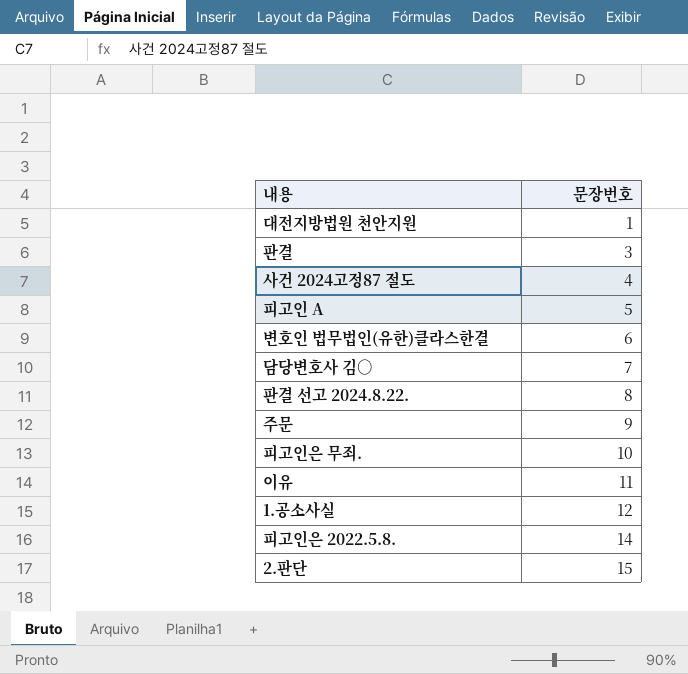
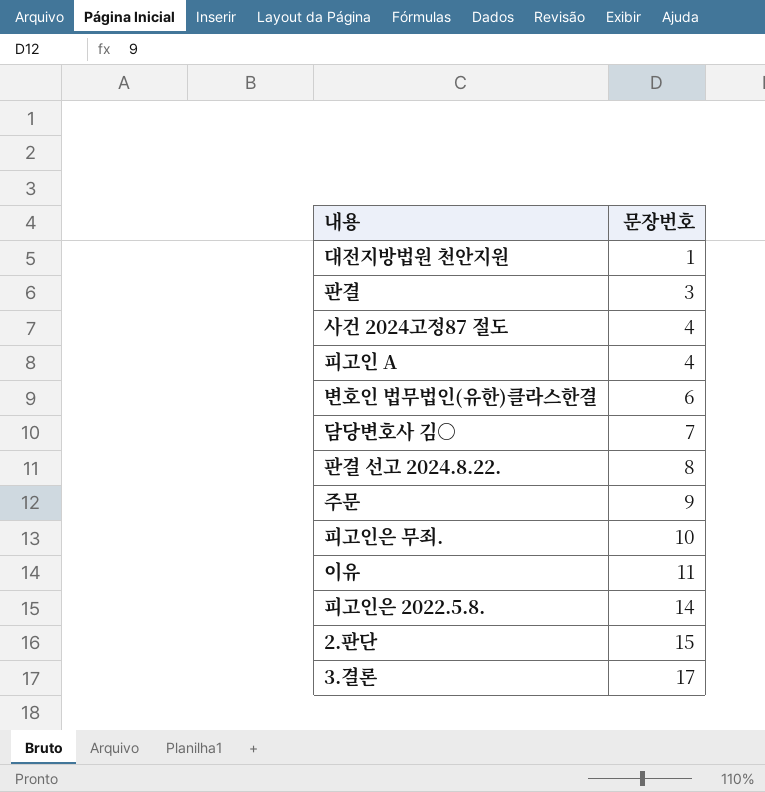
row 1.공소사실: 12 -> none
피고인 A | 문장번호: 5 -> 4
row 3.결론: none -> 17

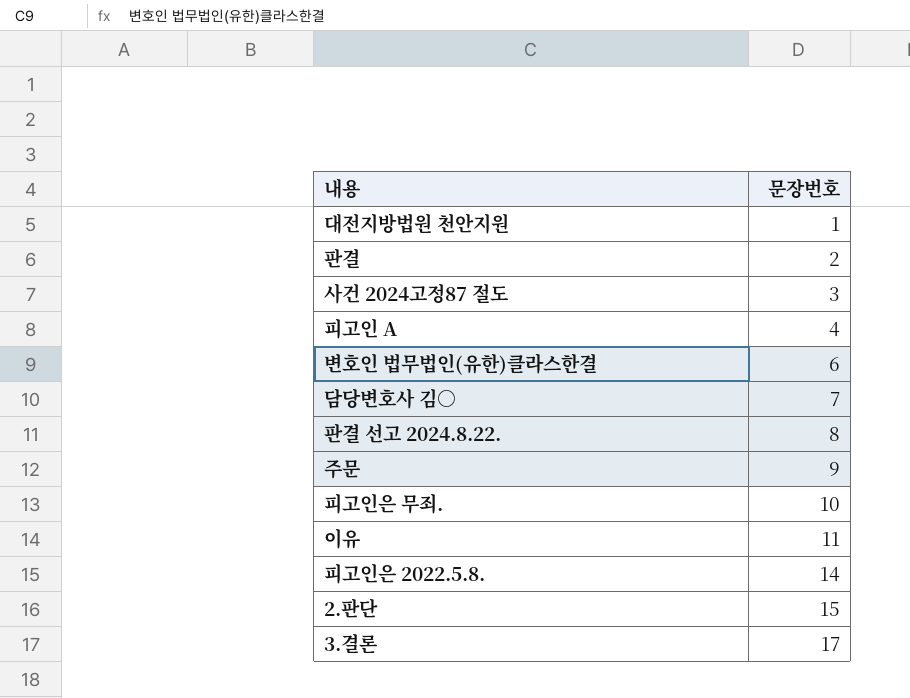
판결 | 문장번호: 3 -> 2
사건 2024고정87 절도 | 문장번호: 4 -> 3

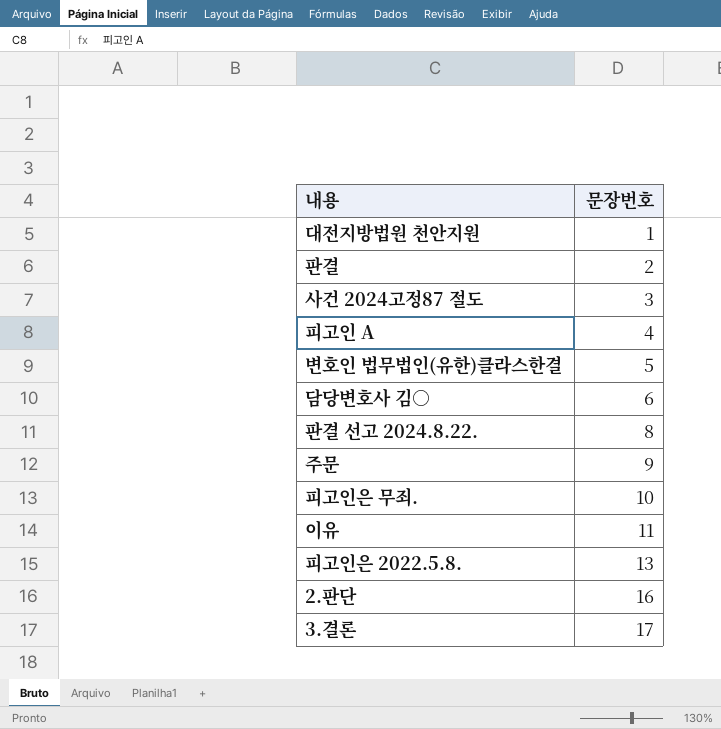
변호인 법무법인(유한)클라스한결 | 문장번호: 6 -> 5
담당변호사 김○ | 문장번호: 7 -> 6
피고인은 2022.5.8. | 문장번호: 14 -> 13
2.판단 | 문장번호: 15 -> 16

